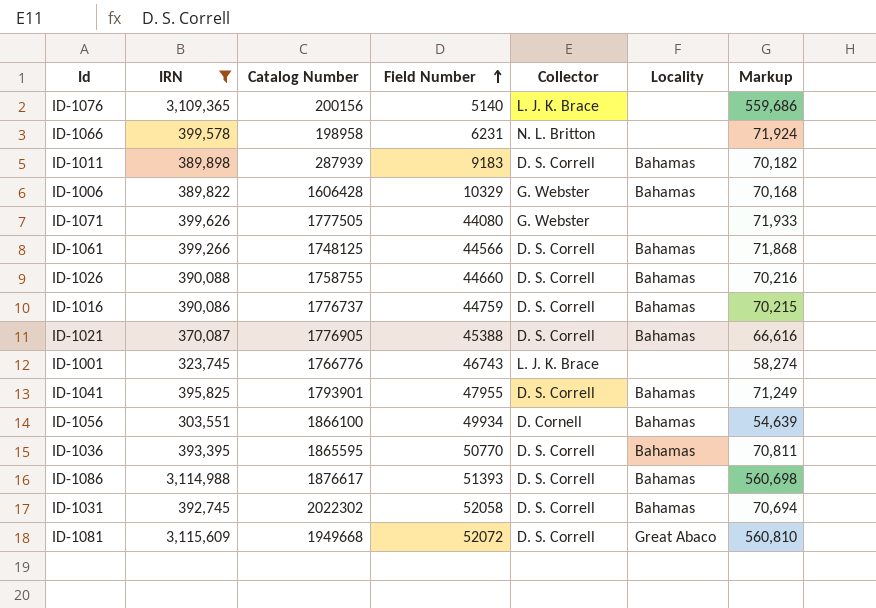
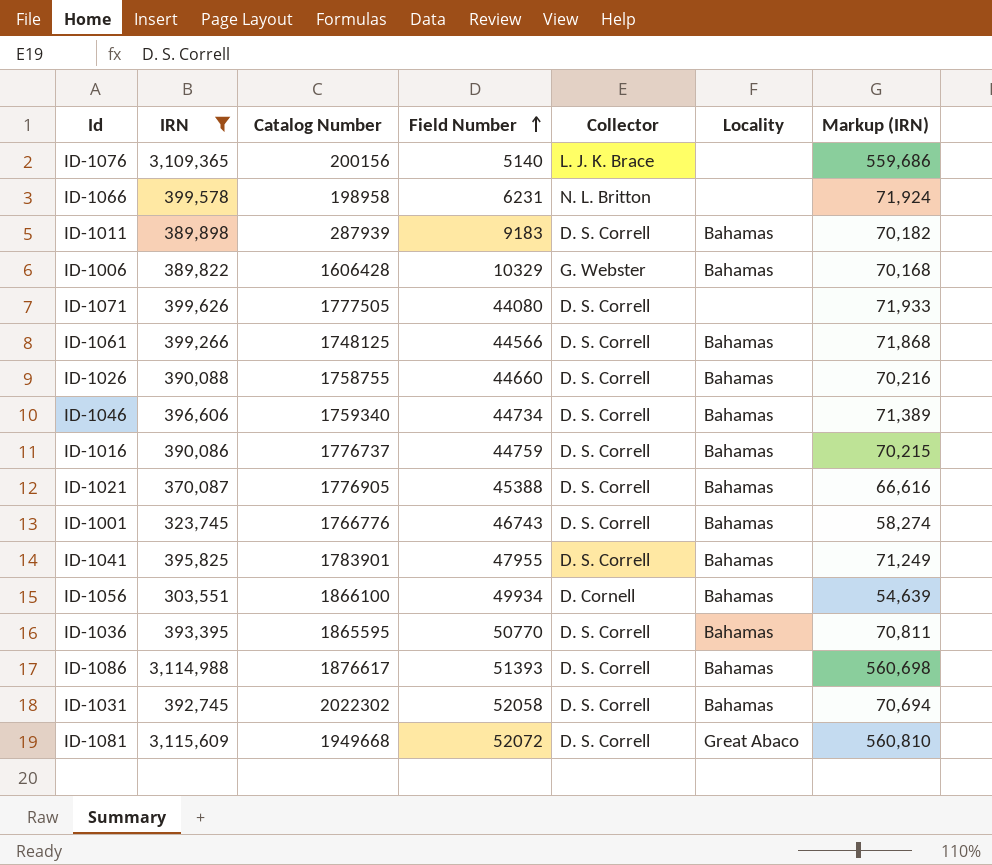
column name: Markup -> Markup (IRN)
ID-1071 | Collector: G. Webster -> D. S. Correll
row ID-1046: none -> 396,606 | 1759340 | 44734 | D. S. Correll | Bahamas | 71,389
ID-1001 | Collector: L. J. K. Brace -> D. S. Correll
ID-1001 | Locality: none -> Bahamas
ID-1041 | Catalog Number: 1793901 -> 1783901

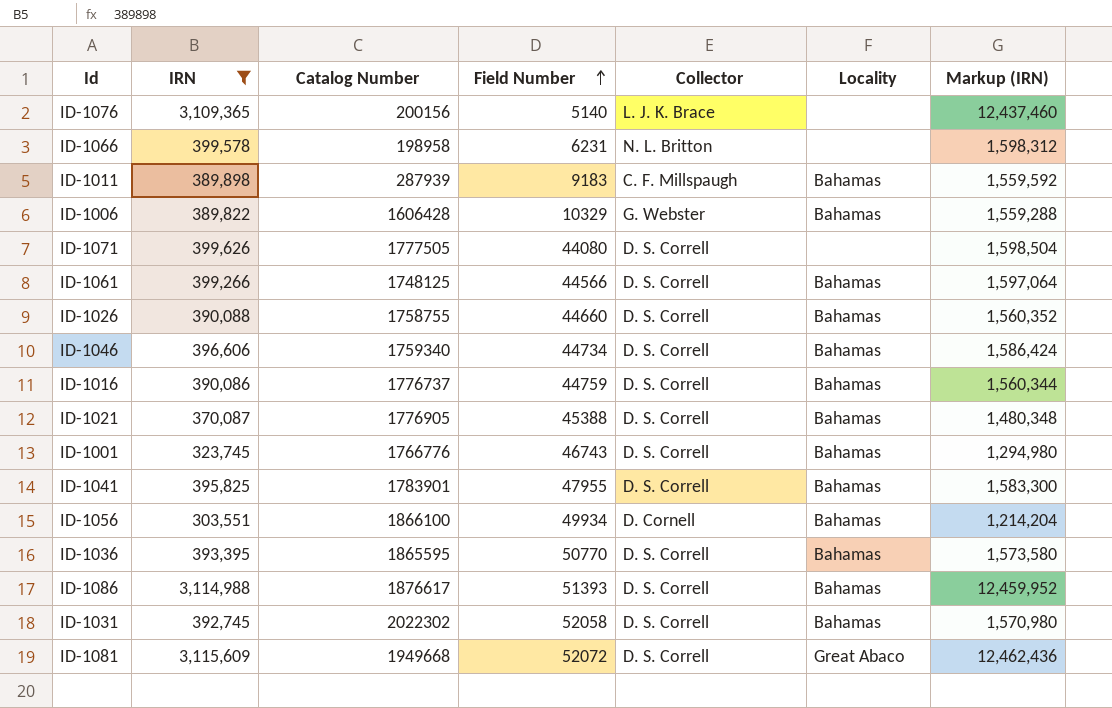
column Markup (IRN) | formula: [IRN] * 0.18 -> [IRN] * 4
ID-1011 | Collector: D. S. Correll -> C. F. Millspaugh

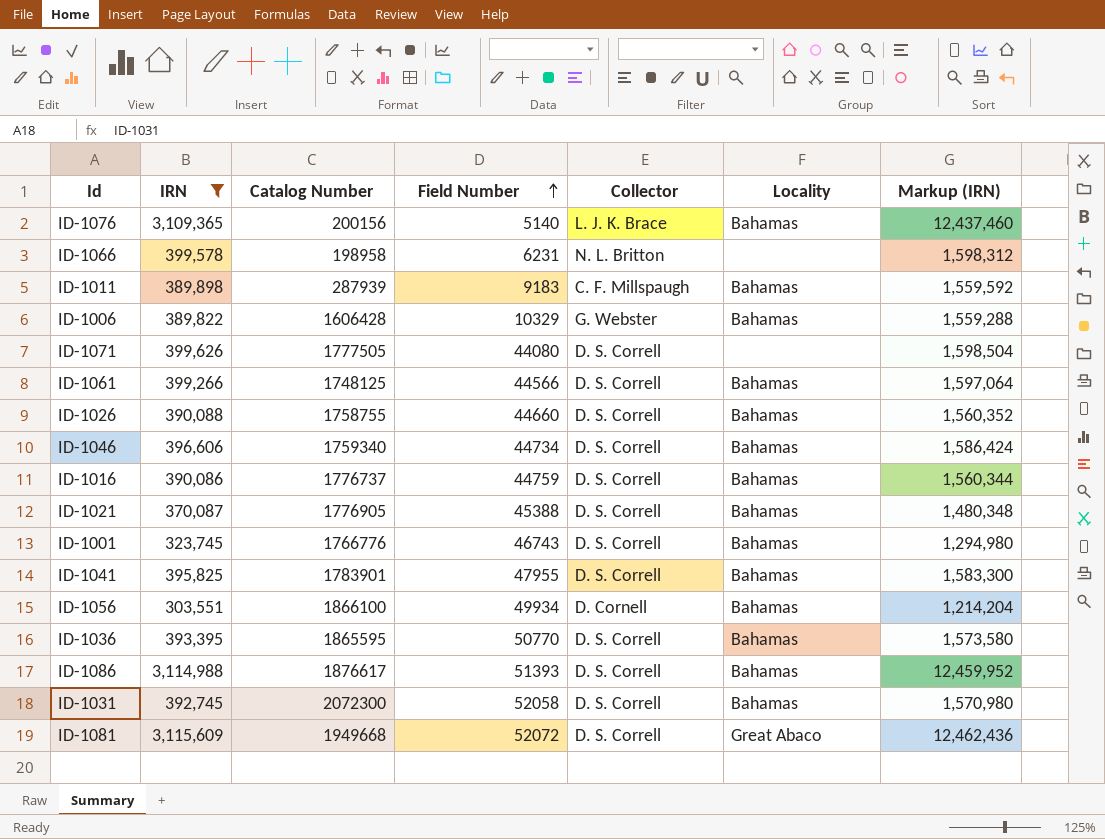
ID-1076 | Locality: none -> Bahamas
ID-1031 | Catalog Number: 2022302 -> 2072300

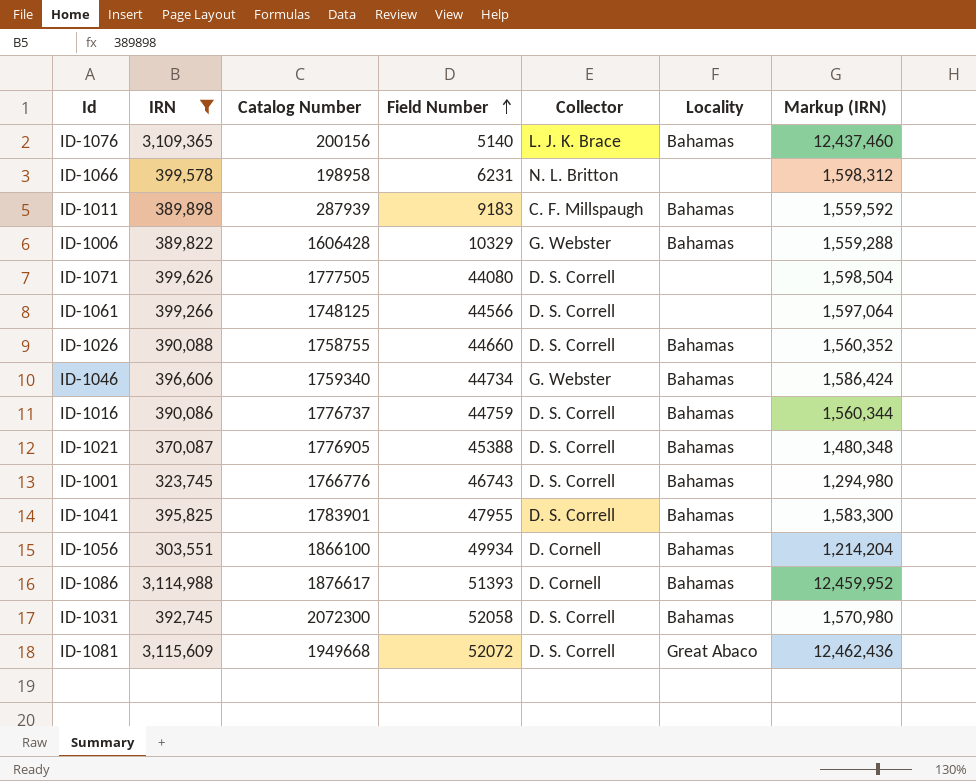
row ID-1036: 393,395 | 1865595 | 50770 | D. S. Correll | Bahamas | 1,573,580 -> none
ID-1061 | Locality: Bahamas -> none
ID-1046 | Collector: D. S. Correll -> G. Webster
ID-1086 | Collector: D. S. Correll -> D. Cornell

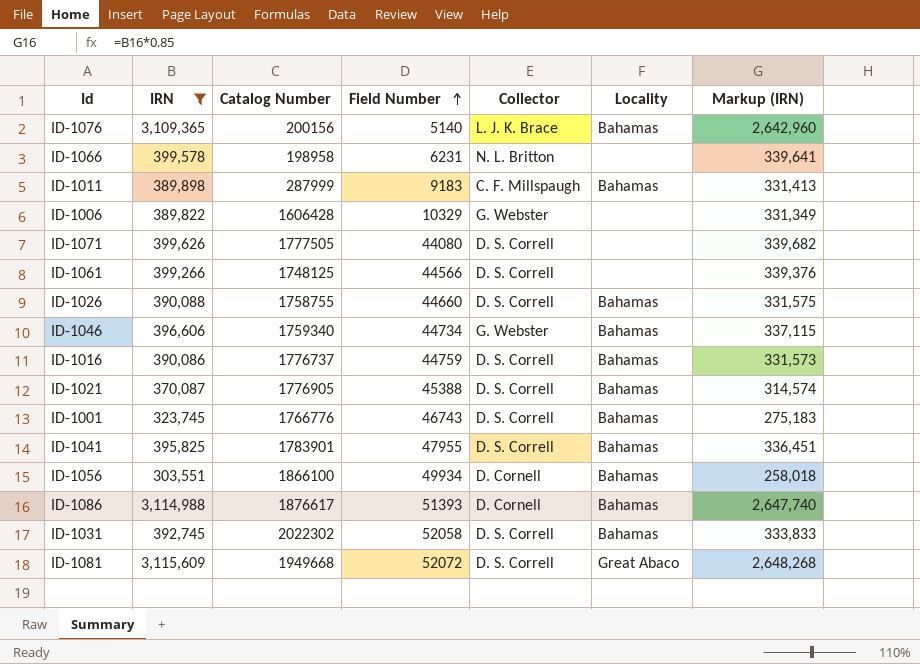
column Markup (IRN) | formula: [IRN] * 4 -> [IRN] * 0.85
ID-1011 | Catalog Number: 287939 -> 287999
ID-1006 | Locality: Bahamas -> none
ID-1031 | Catalog Number: 2072300 -> 2022302

